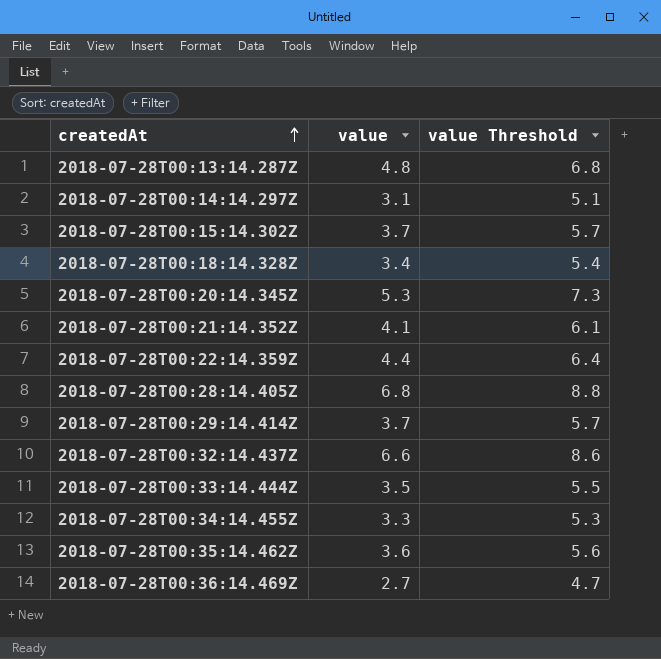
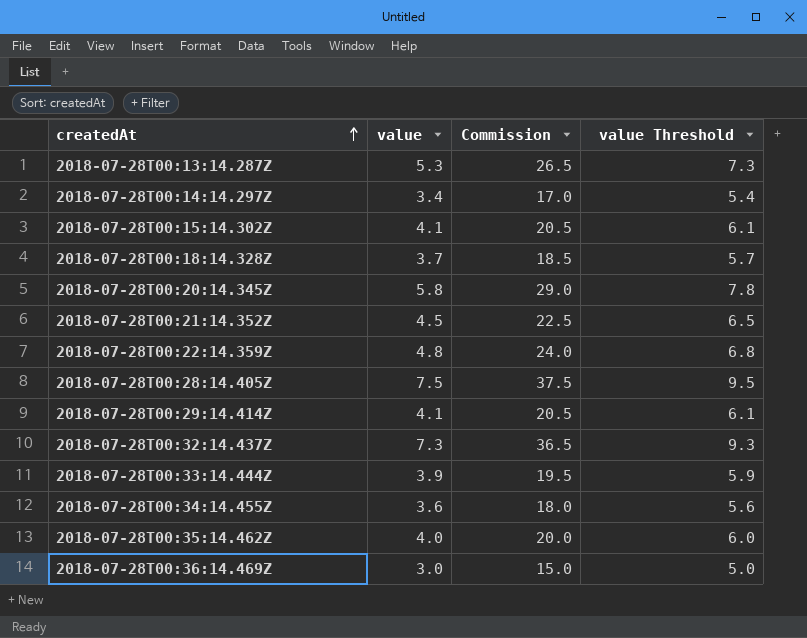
column Commission | formula: none -> [value] * 5
2018-07-28T00:13:14.287Z | value: 4.8 -> 5.3
2018-07-28T00:13:14.287Z | value Threshold: 6.8 -> 7.3
2018-07-28T00:14:14.297Z | value: 3.1 -> 3.4
2018-07-28T00:14:14.297Z | value Threshold: 5.1 -> 5.4
2018-07-28T00:15:14.302Z | value: 3.7 -> 4.1
2018-07-28T00:15:14.302Z | value Threshold: 5.7 -> 6.1
2018-07-28T00:18:14.328Z | value: 3.4 -> 3.7
2018-07-28T00:18:14.328Z | value Threshold: 5.4 -> 5.7
2018-07-28T00:20:14.345Z | value: 5.3 -> 5.8
2018-07-28T00:20:14.345Z | value Threshold: 7.3 -> 7.8
2018-07-28T00:21:14.352Z | value: 4.1 -> 4.5
2018-07-28T00:21:14.352Z | value Threshold: 6.1 -> 6.5
2018-07-28T00:22:14.359Z | value: 4.4 -> 4.8
2018-07-28T00:22:14.359Z | value Threshold: 6.4 -> 6.8
2018-07-28T00:28:14.405Z | value: 6.8 -> 7.5
2018-07-28T00:28:14.405Z | value Threshold: 8.8 -> 9.5
2018-07-28T00:29:14.414Z | value: 3.7 -> 4.1
2018-07-28T00:29:14.414Z | value Threshold: 5.7 -> 6.1
2018-07-28T00:32:14.437Z | value: 6.6 -> 7.3
2018-07-28T00:32:14.437Z | value Threshold: 8.6 -> 9.3
2018-07-28T00:33:14.444Z | value: 3.5 -> 3.9
2018-07-28T00:33:14.444Z | value Threshold: 5.5 -> 5.9
2018-07-28T00:34:14.455Z | value: 3.3 -> 3.6
2018-07-28T00:34:14.455Z | value Threshold: 5.3 -> 5.6
2018-07-28T00:35:14.462Z | value: 3.6 -> 4.0
2018-07-28T00:35:14.462Z | value Threshold: 5.6 -> 6.0
2018-07-28T00:36:14.469Z | value: 2.7 -> 3.0
2018-07-28T00:36:14.469Z | value Threshold: 4.7 -> 5.0

